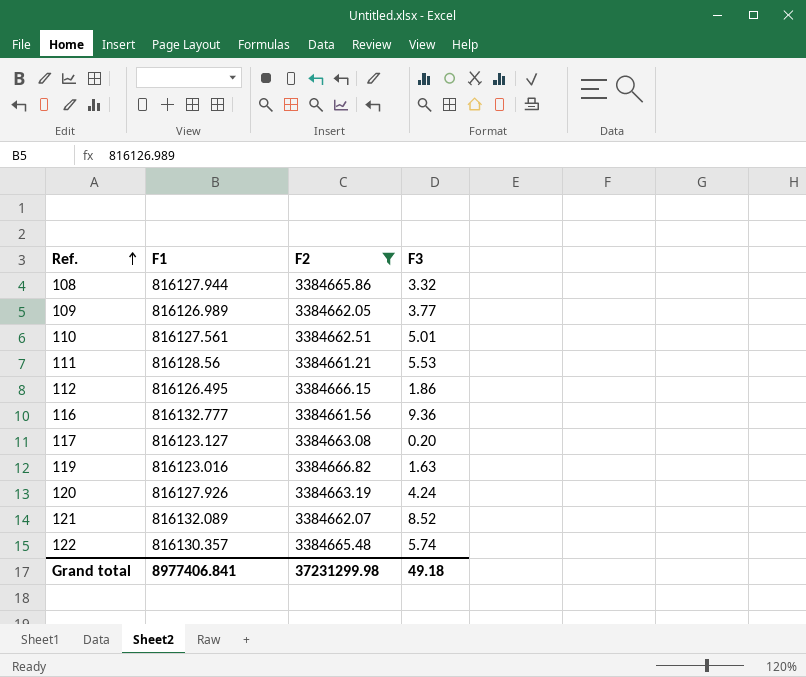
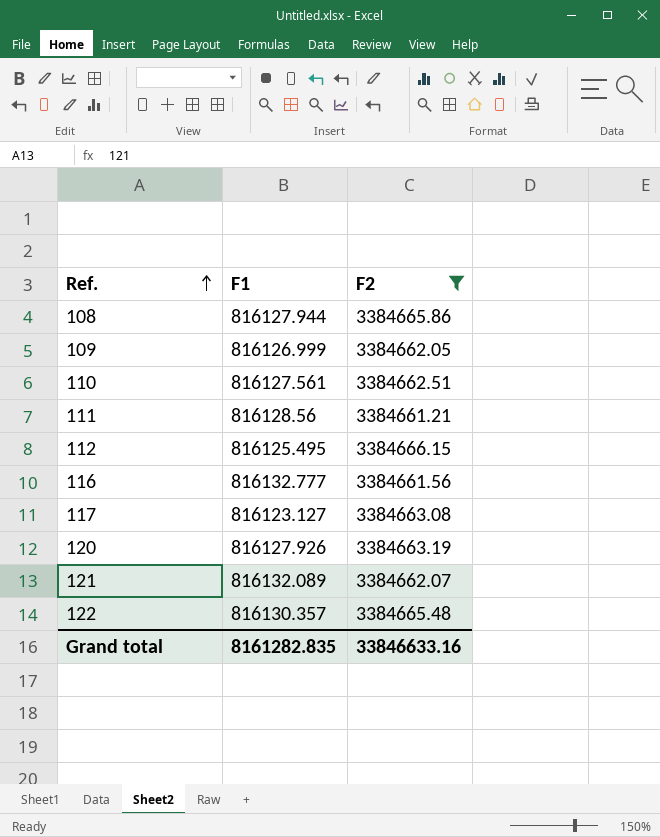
column F3 | position: 4 -> none
row 119: 816123.016 | 3384666.82 | 1.63 -> none
109 | F1: 816126.989 -> 816126.999
112 | F1: 816126.495 -> 816125.495
Grand total | F1: 8977406.841 -> 8161282.835
Grand total | F2: 37231299.98 -> 33846633.16

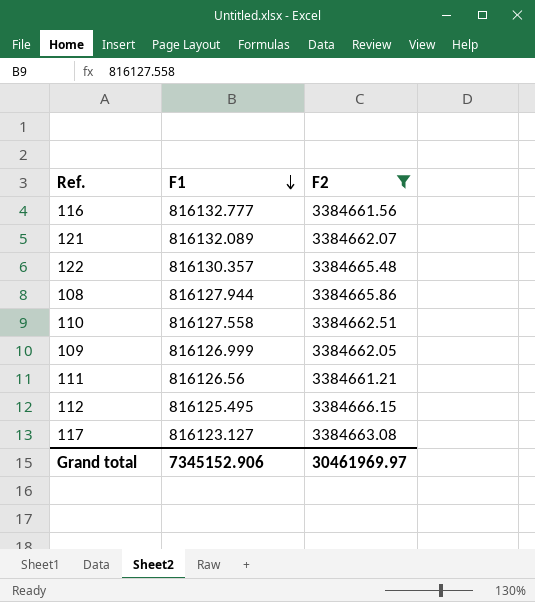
row order: Ref. ascending -> F1 descending
row 120: 816127.926 | 3384663.19 -> none
110 | F1: 816127.561 -> 816127.558
111 | F1: 816128.56 -> 816126.56
Grand total | F1: 8161282.835 -> 7345152.906
Grand total | F2: 33846633.16 -> 30461969.97

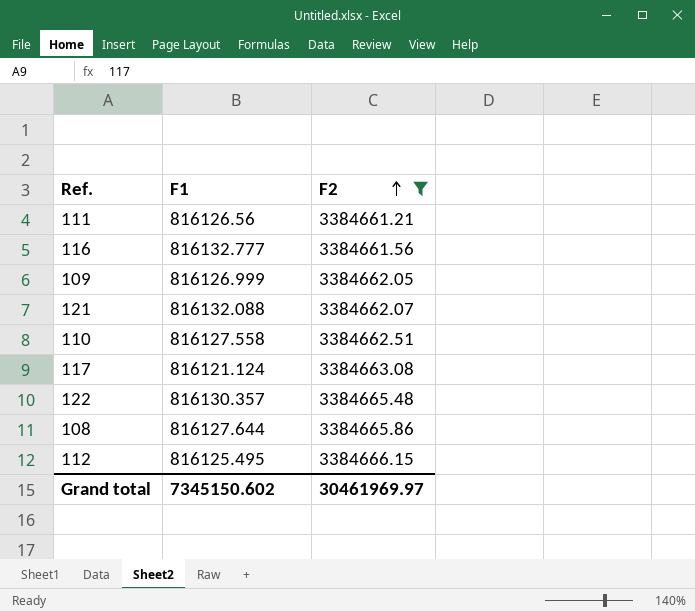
row order: F1 descending -> F2 ascending
121 | F1: 816132.089 -> 816132.088
117 | F1: 816123.127 -> 816121.124
108 | F1: 816127.944 -> 816127.644
Grand total | F1: 7345152.906 -> 7345150.602

